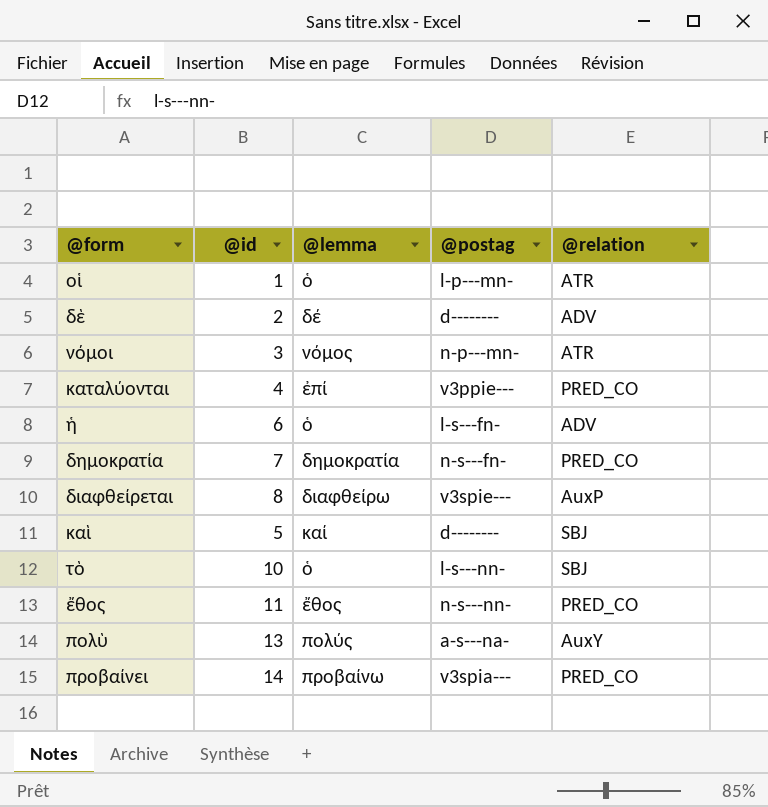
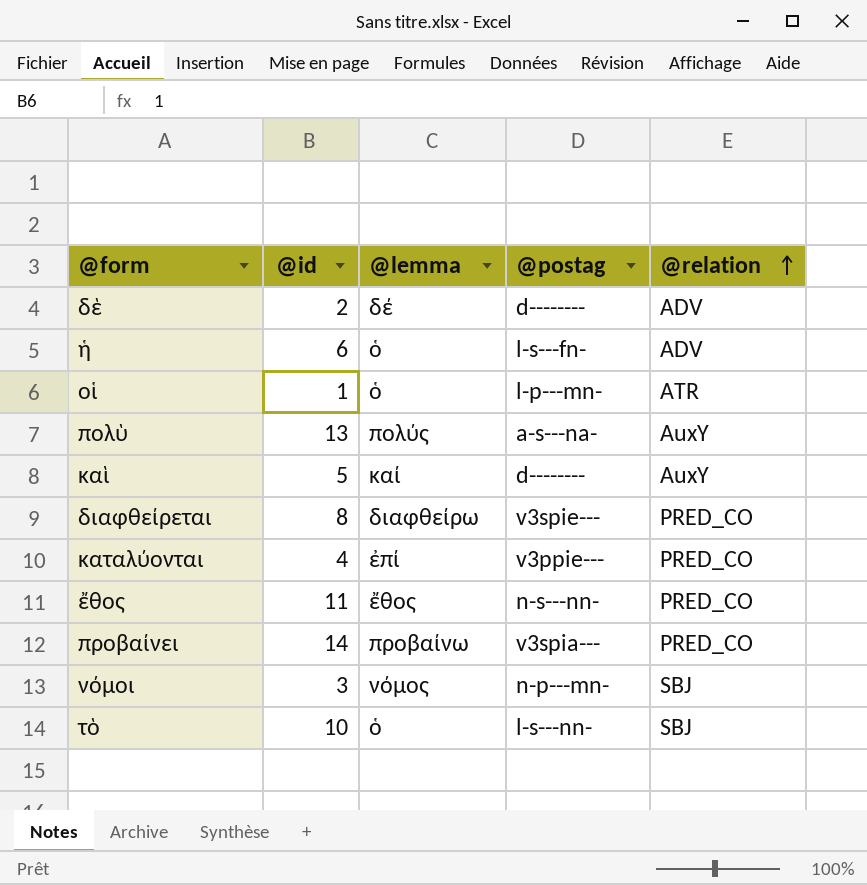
row order: none -> @relation ascending
row δημοκρατία: 7 | δημοκρατία | n-s---fn- | PRED_CO -> none
καὶ | @relation: SBJ -> AuxY
διαφθείρεται | @relation: AuxP -> PRED_CO
νόμοι | @relation: ATR -> SBJ

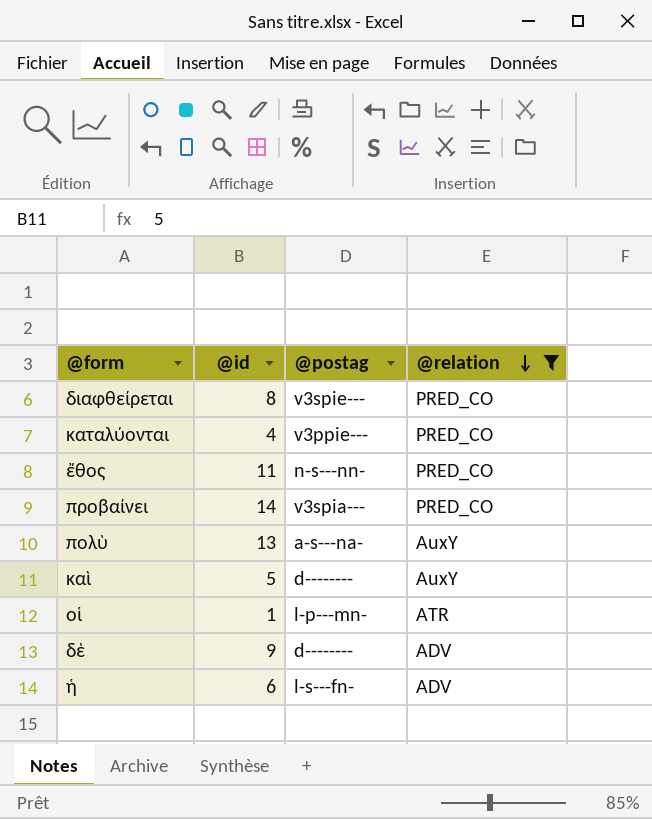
filter: none -> @relation != SBJ
row order: @relation ascending -> @relation descending
column @lemma | position: 3 -> none
δὲ | @id: 2 -> 9

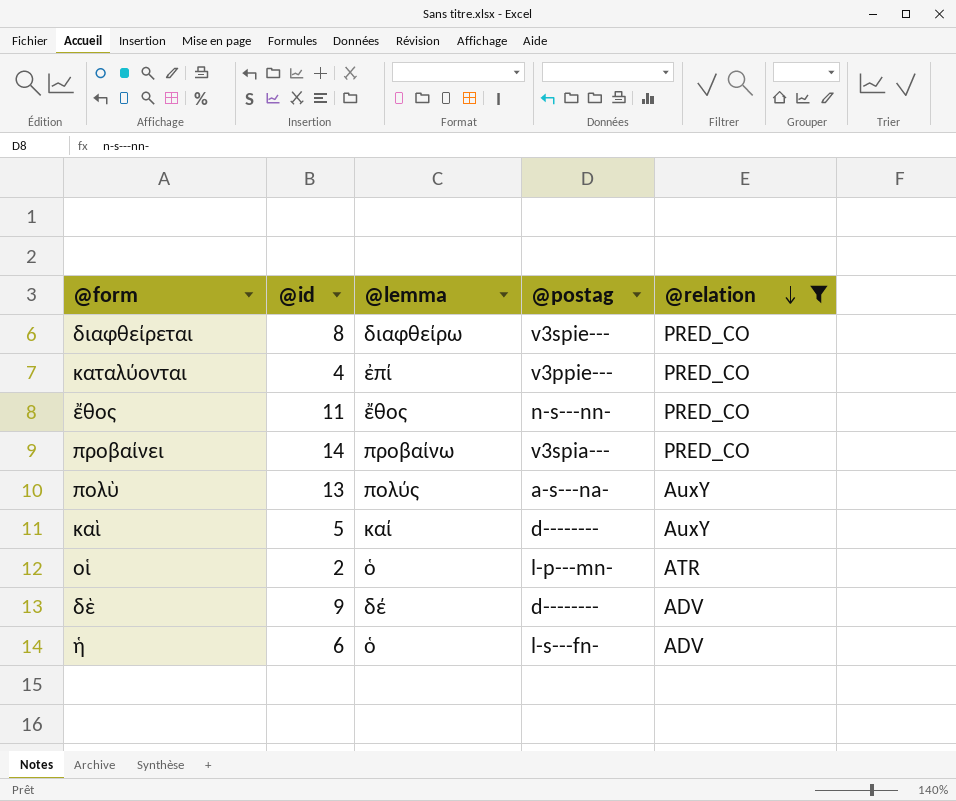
column @lemma | position: none -> 3
οἱ | @id: 1 -> 2

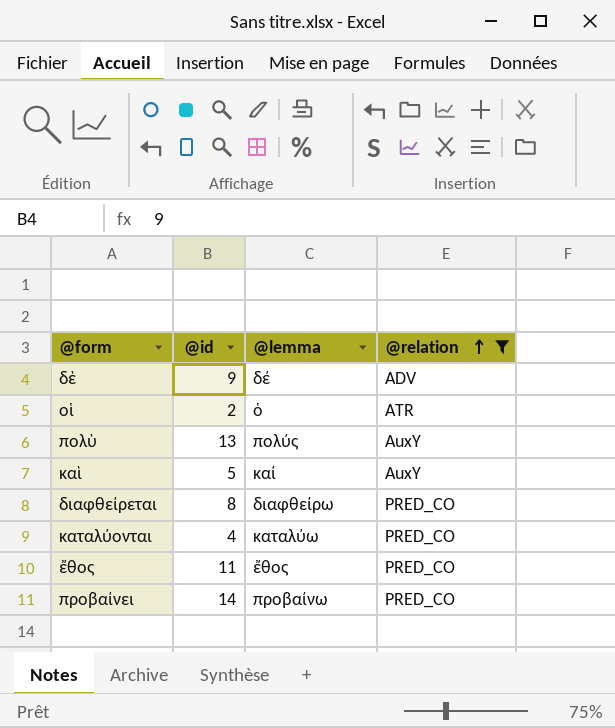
row order: @relation descending -> @relation ascending
column @postag | position: 4 -> none
row ἡ: 6 | ὁ | l-s---fn- | ADV -> none
καταλύονται | @lemma: ἐπί -> καταλύω

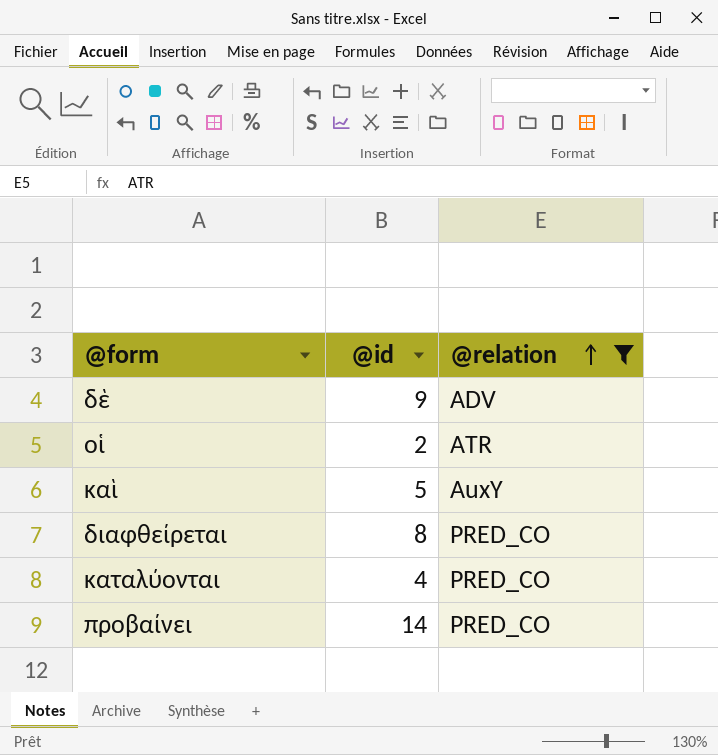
column @lemma | position: 3 -> none
row πολὺ: 13 | πολύς | AuxY -> none
row ἔθος: 11 | ἔθος | PRED_CO -> none

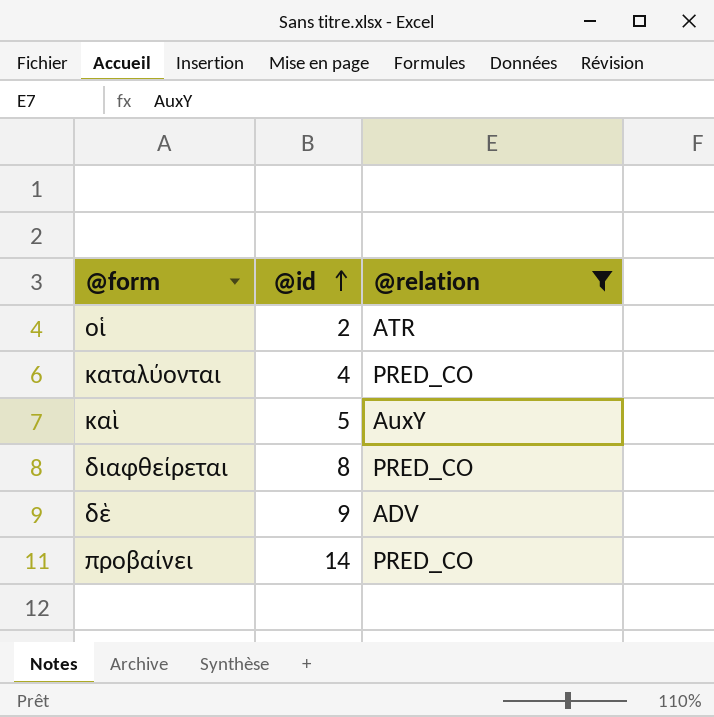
row order: @relation ascending -> @id ascending

